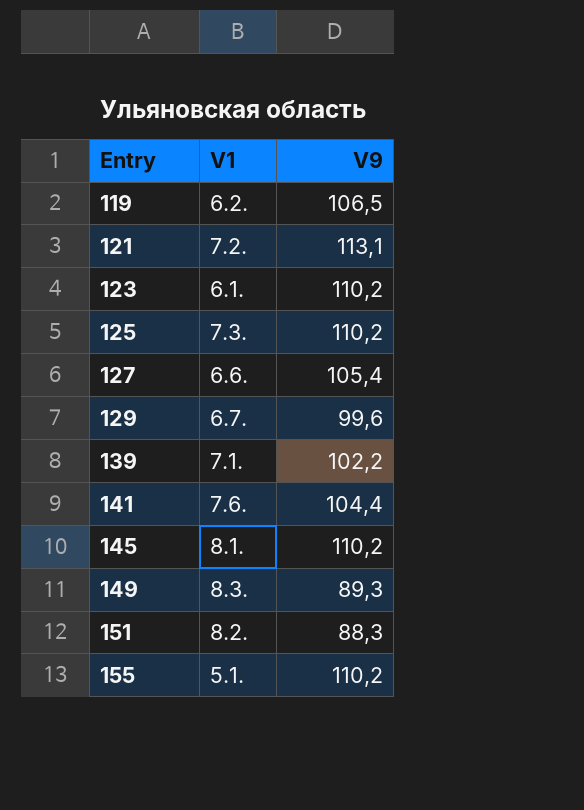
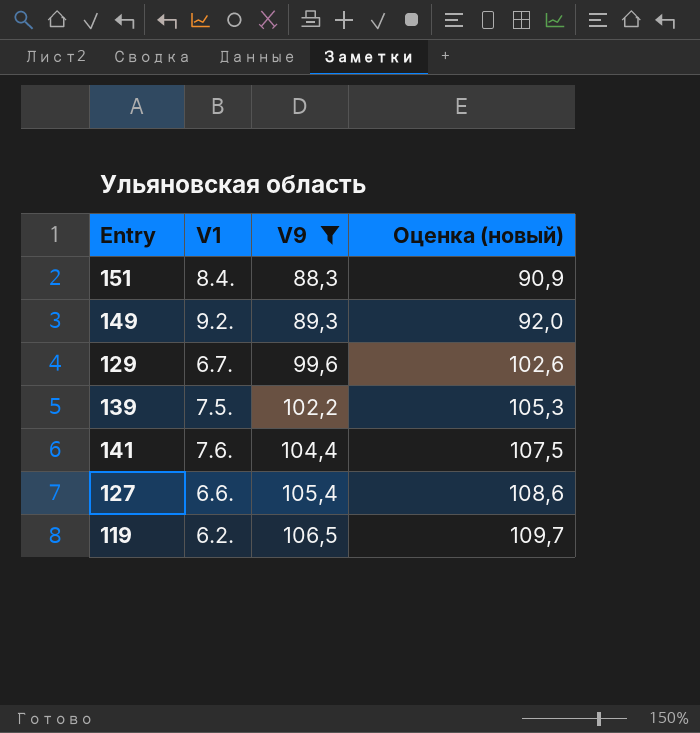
filter: none -> V9 <= 106,5
row order: Entry ascending -> V9 ascending
column Оценка (новый) | formula: none -> [V9] * 1,03
151 | V1: 8.2. -> 8.4.
149 | V1: 8.3. -> 9.2.
139 | V1: 7.1. -> 7.5.

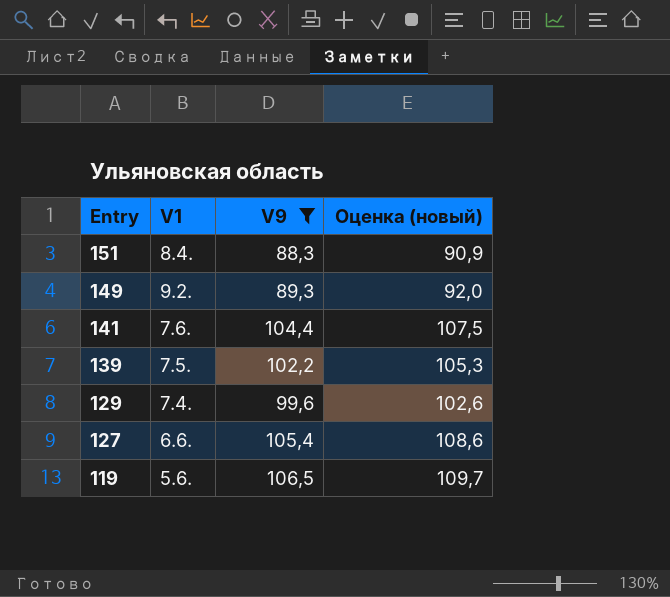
row order: V9 ascending -> Entry descending
129 | V1: 6.7. -> 7.4.
119 | V1: 6.2. -> 5.6.

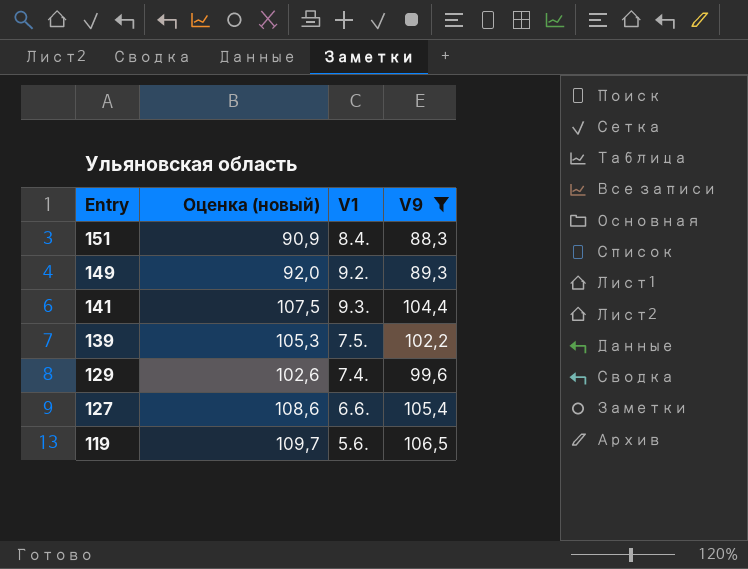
column Оценка (новый) | position: 4 -> 2
141 | V1: 7.6. -> 9.3.

